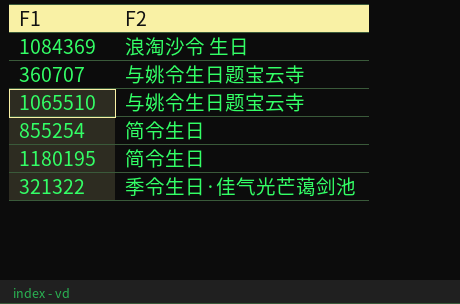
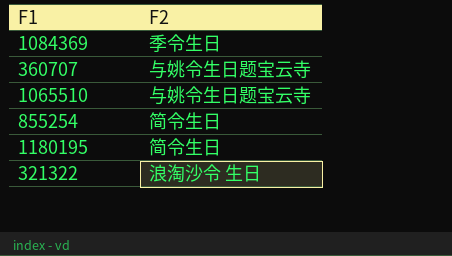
1084369 | F2: 浪淘沙令 生日 -> 季令生日
321322 | F2: 季令生日·佳气光芒蔼剑池 -> 浪淘沙令 生日

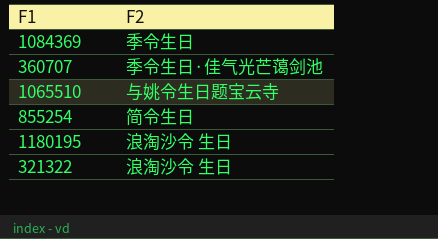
360707 | F2: 与姚令生日题宝云寺 -> 季令生日·佳气光芒蔼剑池
1180195 | F2: 简令生日 -> 浪淘沙令 生日

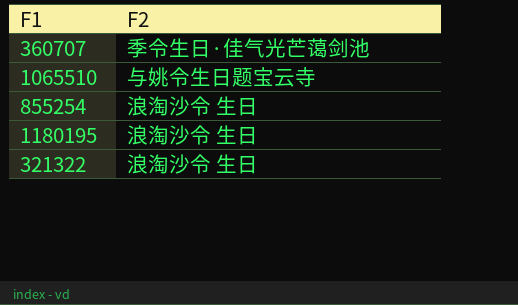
row 1084369: 季令生日 -> none
855254 | F2: 简令生日 -> 浪淘沙令 生日

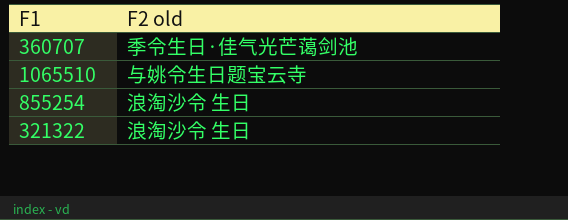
column name: F2 -> F2 old
row 1180195: 浪淘沙令 生日 -> none

